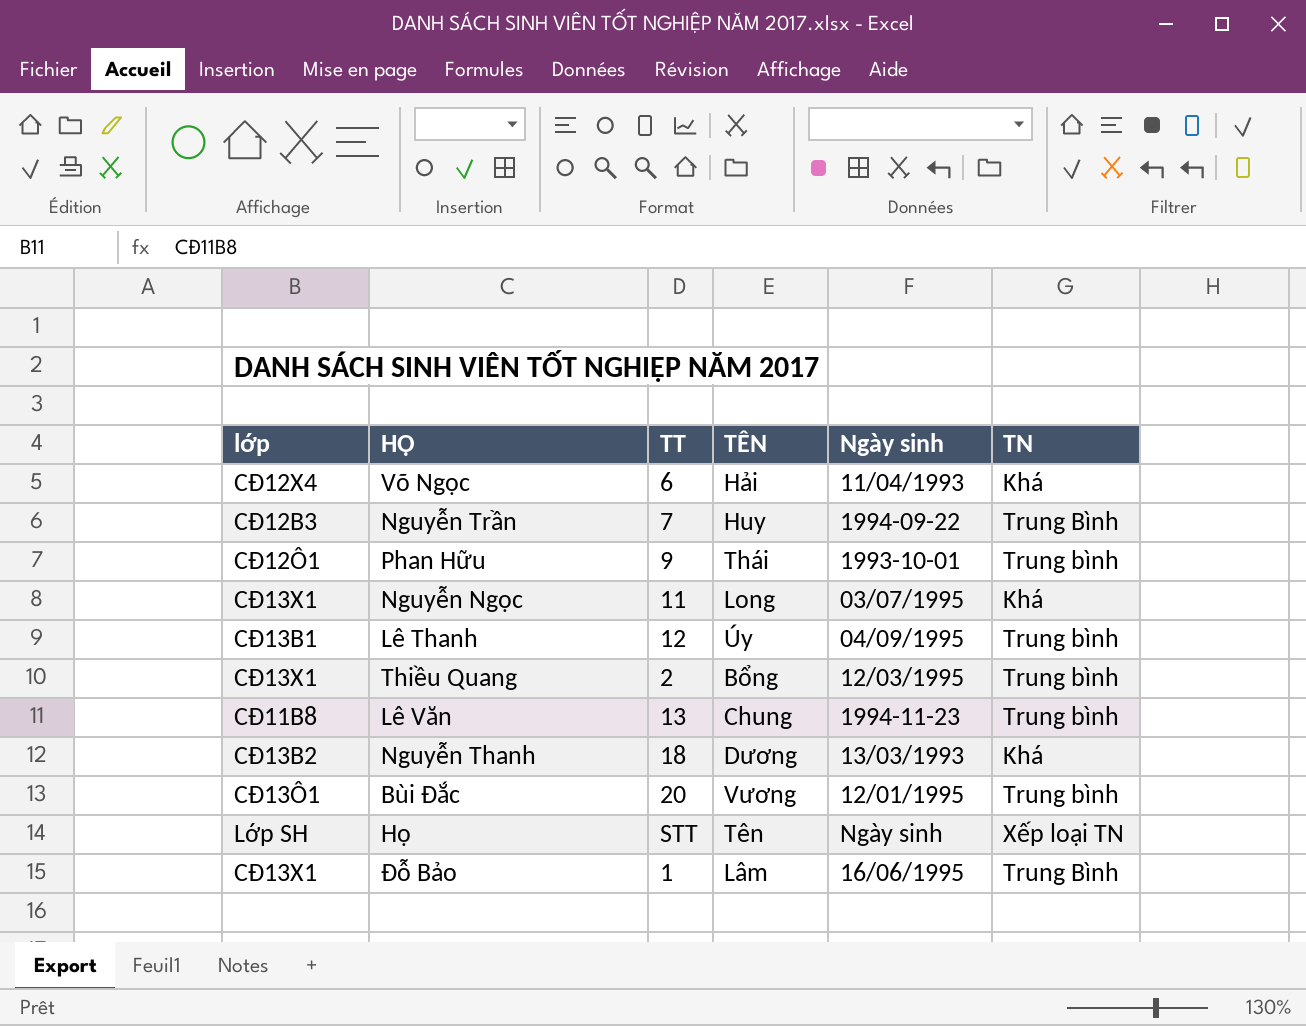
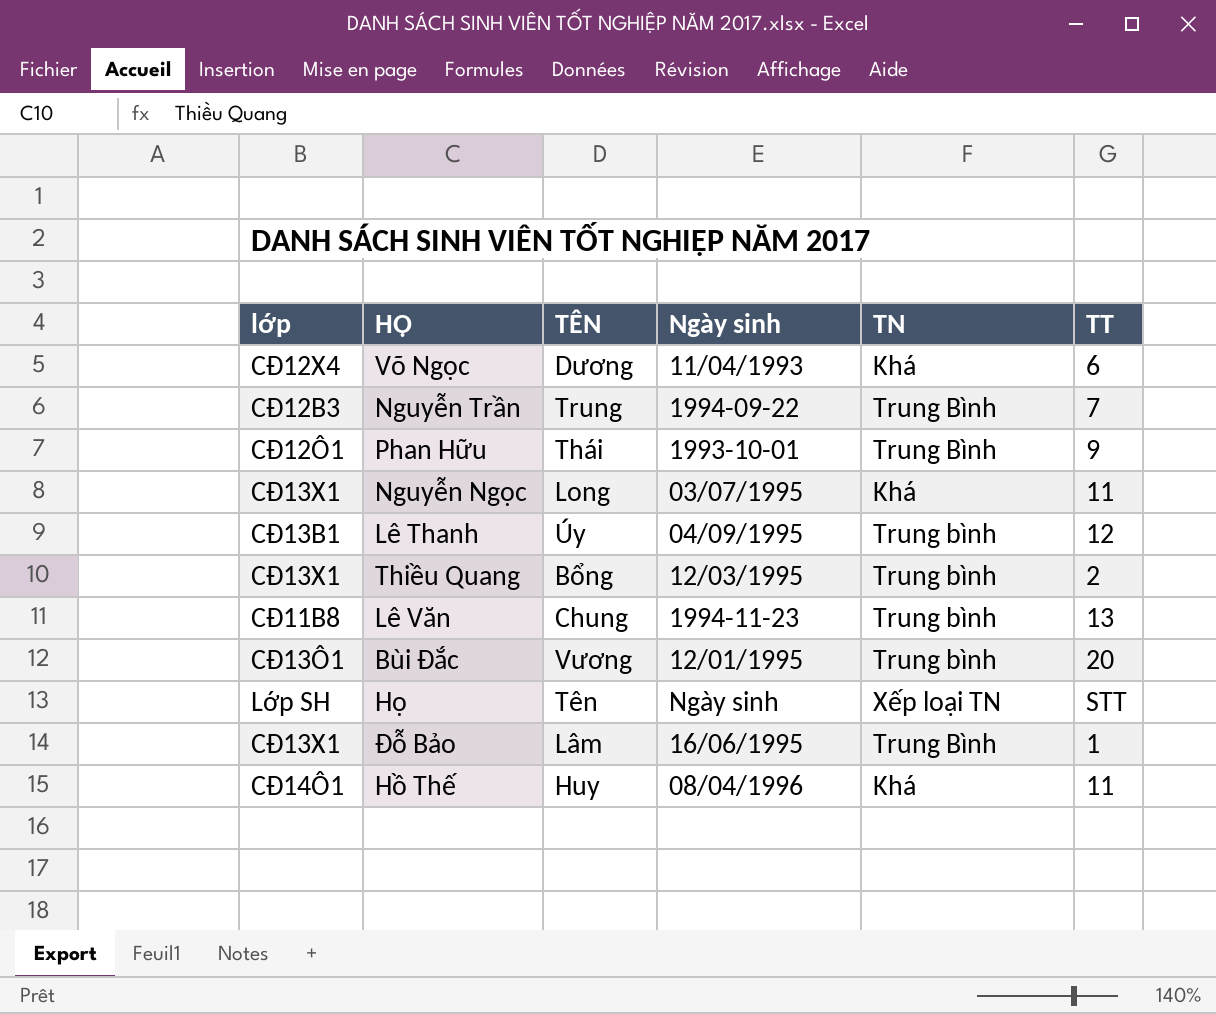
column TT | position: 3 -> 6
row Nguyễn Thanh: CĐ13B2 | 18 | Dương | 13/03/1993 | Khá -> none
Võ Ngọc | TÊN: Hải -> Dương
Nguyễn Trần | TÊN: Huy -> Trung
Phan Hữu | TN: Trung bình -> Trung Bình
row Hồ Thế: none -> CĐ14Ô1 | Huy | 08/04/1996 | Khá | 11

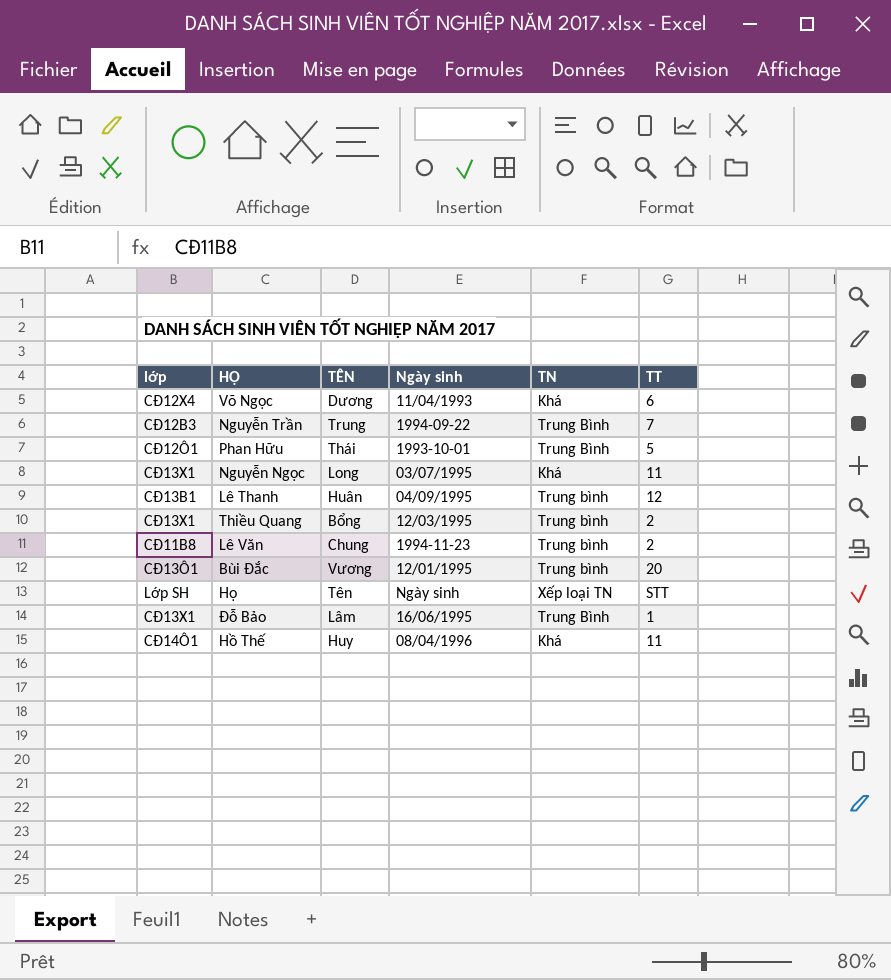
Phan Hữu | TT: 9 -> 5
Lê Thanh | TÊN: Úy -> Huân
Lê Văn | TT: 13 -> 2

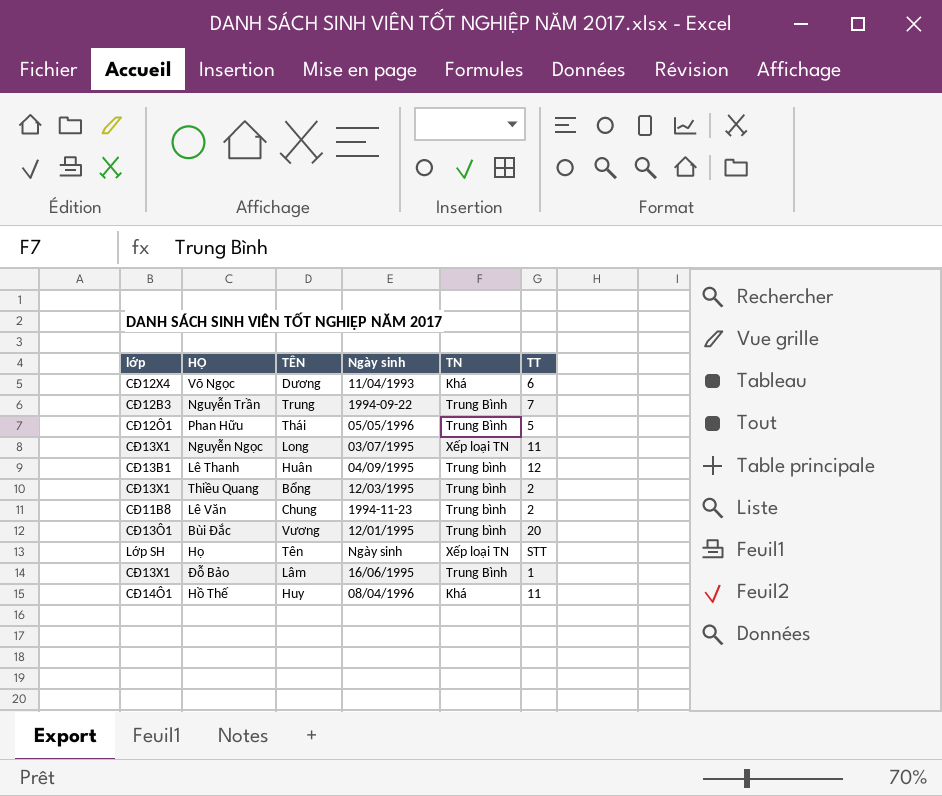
Phan Hữu | Ngày sinh: 1993-10-01 -> 05/05/1996
Nguyễn Ngọc | TN: Khá -> Xếp loại TN

